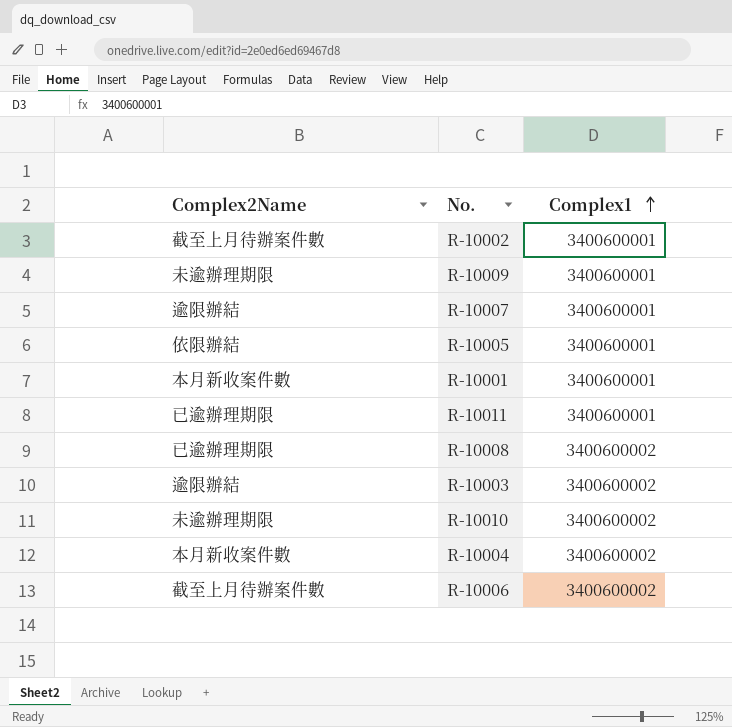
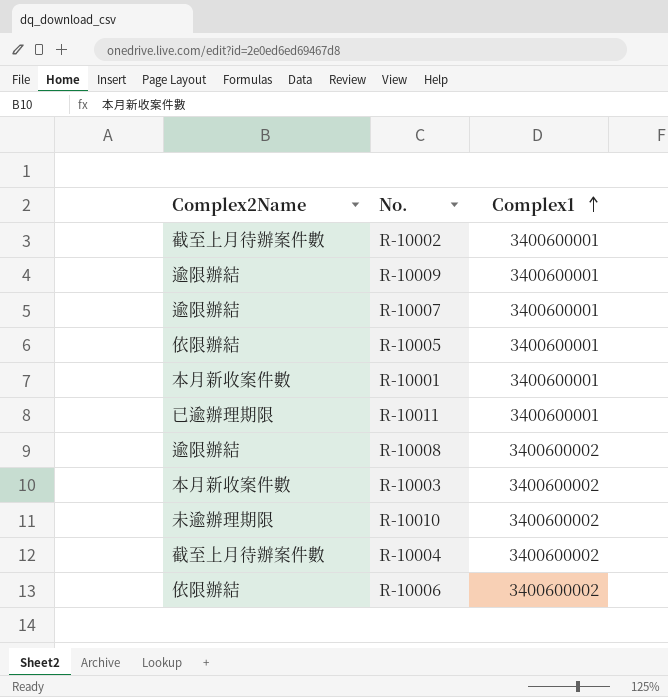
R-10009 | Complex2Name: 未逾辦理期限 -> 逾限辦結
R-10008 | Complex2Name: 已逾辦理期限 -> 逾限辦結
R-10003 | Complex2Name: 逾限辦結 -> 本月新收案件數
R-10004 | Complex2Name: 本月新收案件數 -> 截至上月待辦案件數
R-10006 | Complex2Name: 截至上月待辦案件數 -> 依限辦結

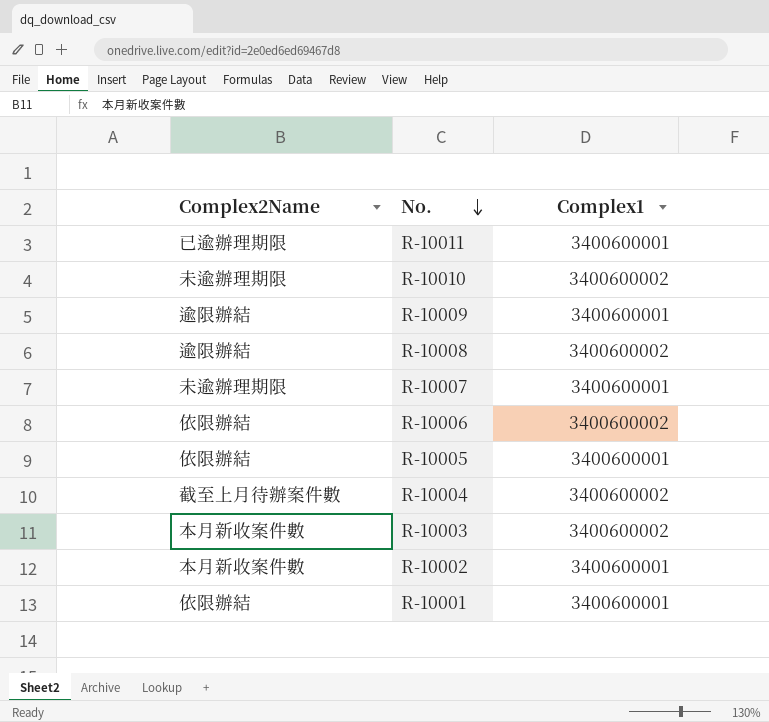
row order: Complex1 ascending -> No. descending
R-10007 | Complex2Name: 逾限辦結 -> 未逾辦理期限
R-10002 | Complex2Name: 截至上月待辦案件數 -> 本月新收案件數
R-10001 | Complex2Name: 本月新收案件數 -> 依限辦結

